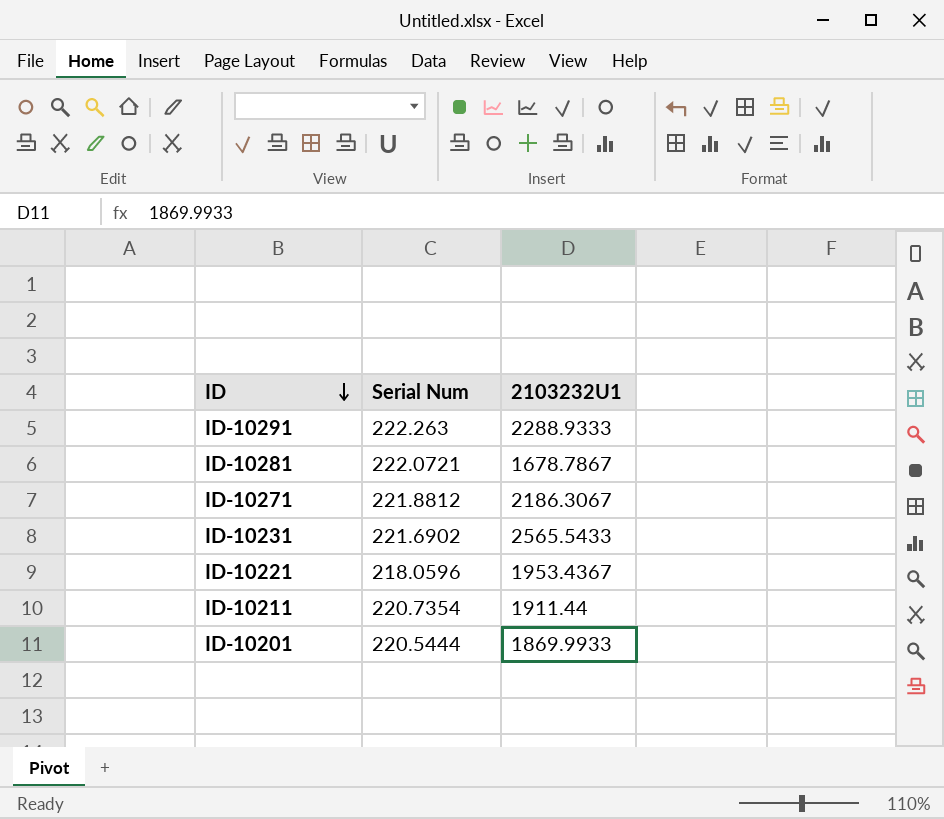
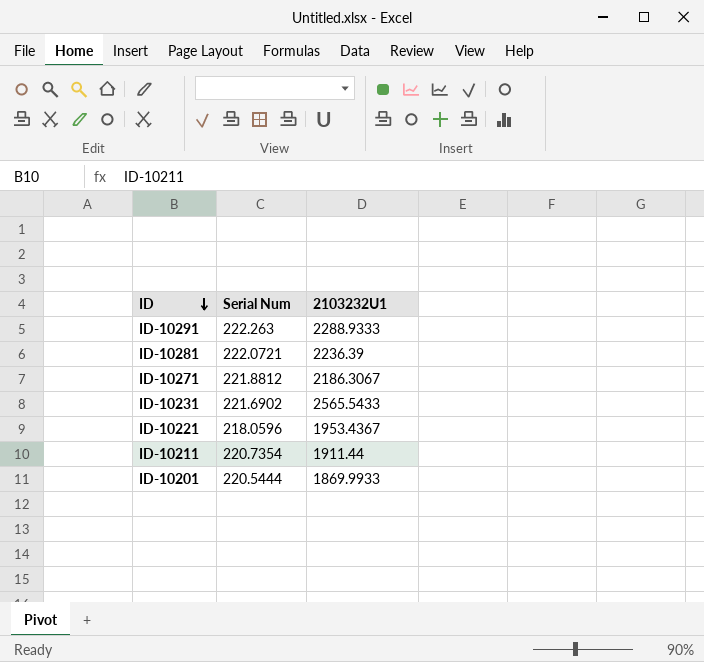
ID-10281 | 2103232U1: 1678.7867 -> 2236.39

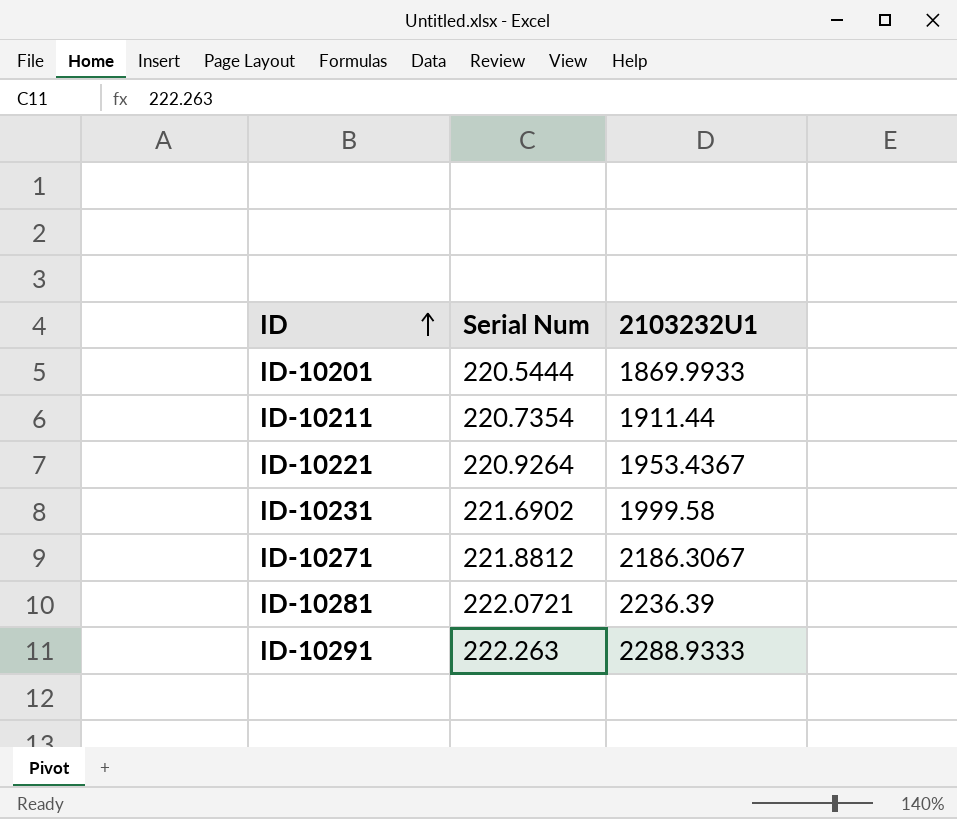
row order: ID descending -> ID ascending
ID-10221 | Serial Num: 218.0596 -> 220.9264
ID-10231 | 2103232U1: 2565.5433 -> 1999.58

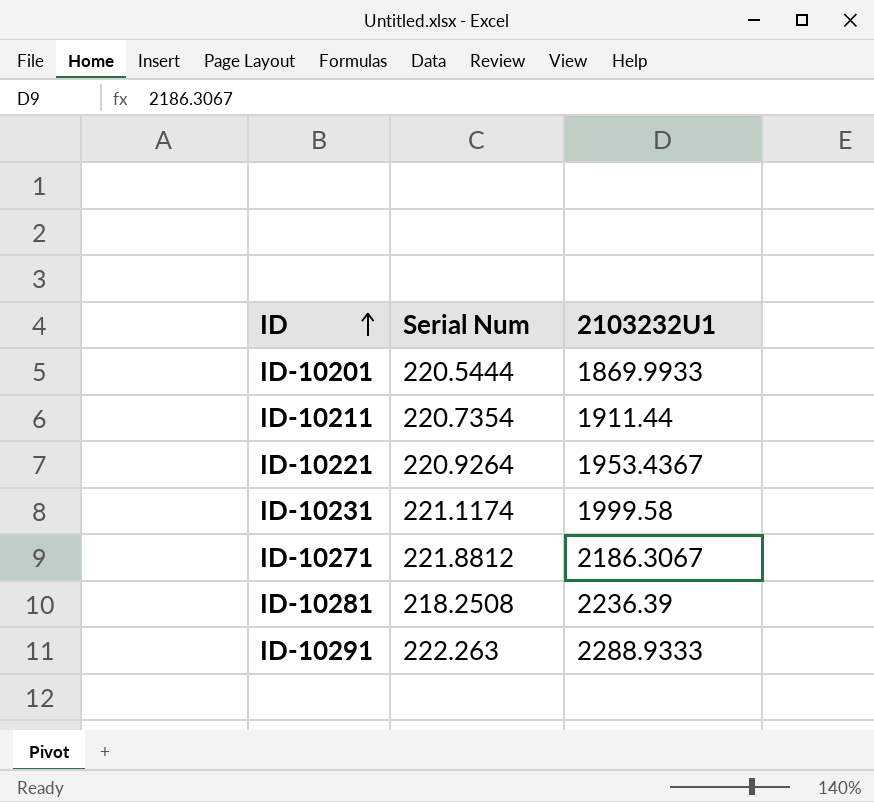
ID-10231 | Serial Num: 221.6902 -> 221.1174
ID-10281 | Serial Num: 222.0721 -> 218.2508

